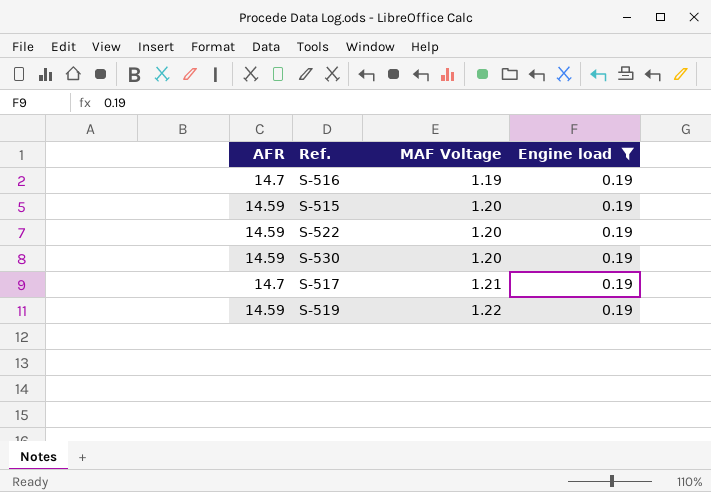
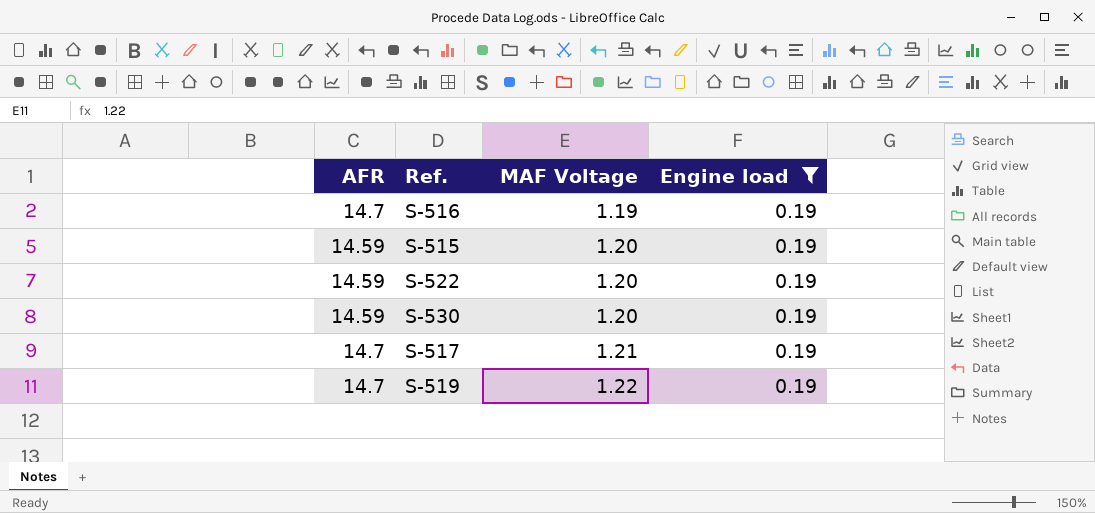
S-519 | AFR: 14.59 -> 14.7

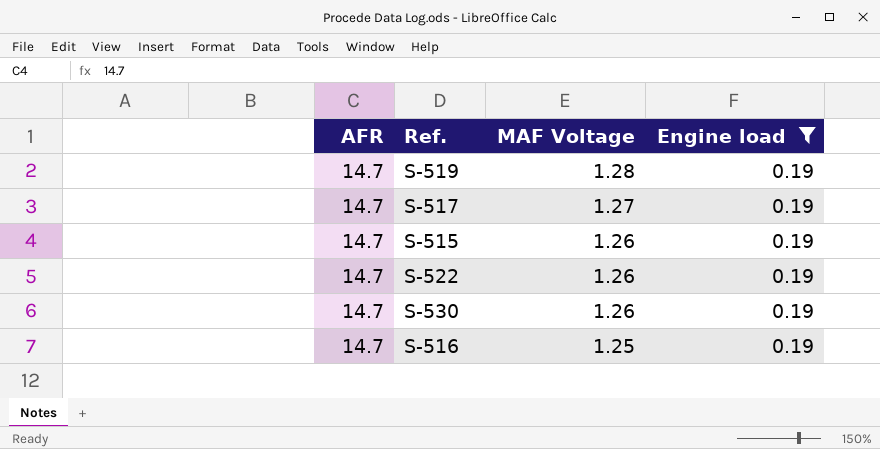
row order: MAF Voltage ascending -> MAF Voltage descending
S-519 | MAF Voltage: 1.22 -> 1.28
S-517 | MAF Voltage: 1.21 -> 1.27
S-515 | AFR: 14.59 -> 14.7
S-515 | MAF Voltage: 1.20 -> 1.26
S-522 | AFR: 14.59 -> 14.7
S-522 | MAF Voltage: 1.20 -> 1.26
S-530 | AFR: 14.59 -> 14.7
S-530 | MAF Voltage: 1.20 -> 1.26
S-516 | MAF Voltage: 1.19 -> 1.25

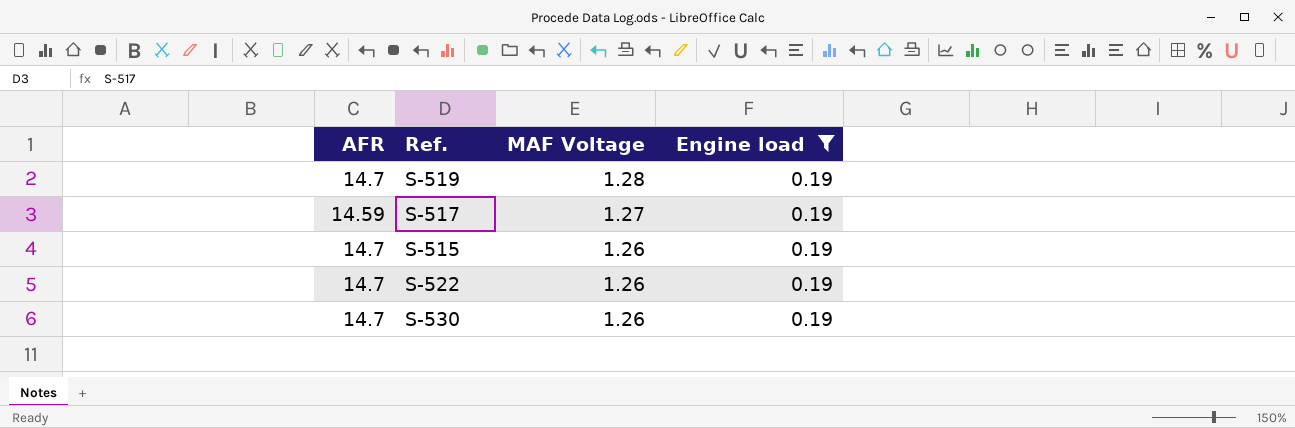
row S-516: 14.7 | 1.25 | 0.19 -> none
S-517 | AFR: 14.7 -> 14.59

